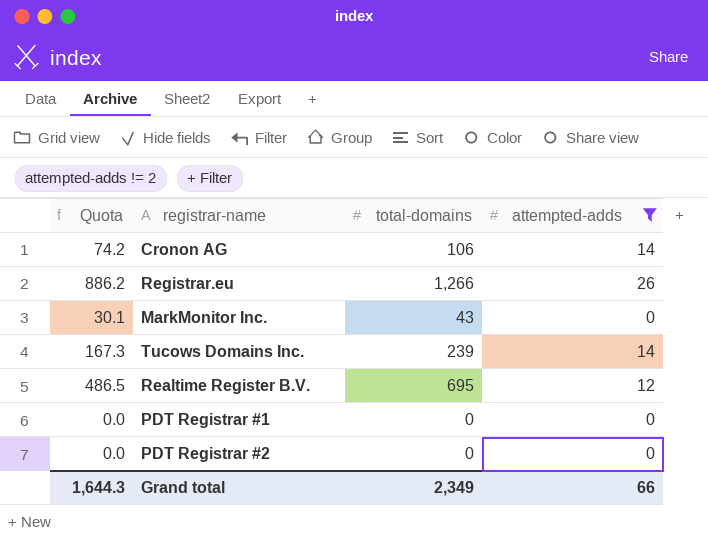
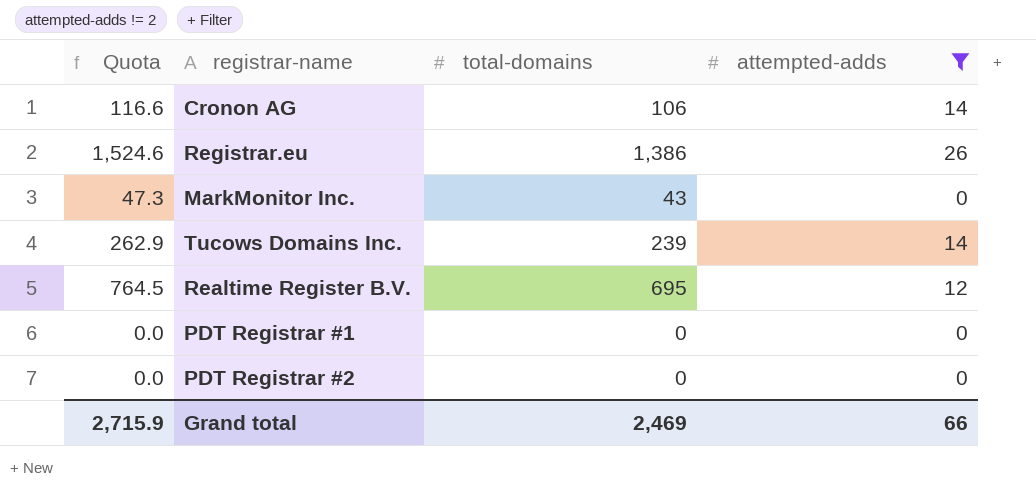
column Quota | formula: [total-domains] * 0.7 -> [total-domains] * 1.1
Registrar.eu | total-domains: 1,266 -> 1,386
Grand total | Quota: 1,644.3 -> 2,715.9
Grand total | total-domains: 2,349 -> 2,469

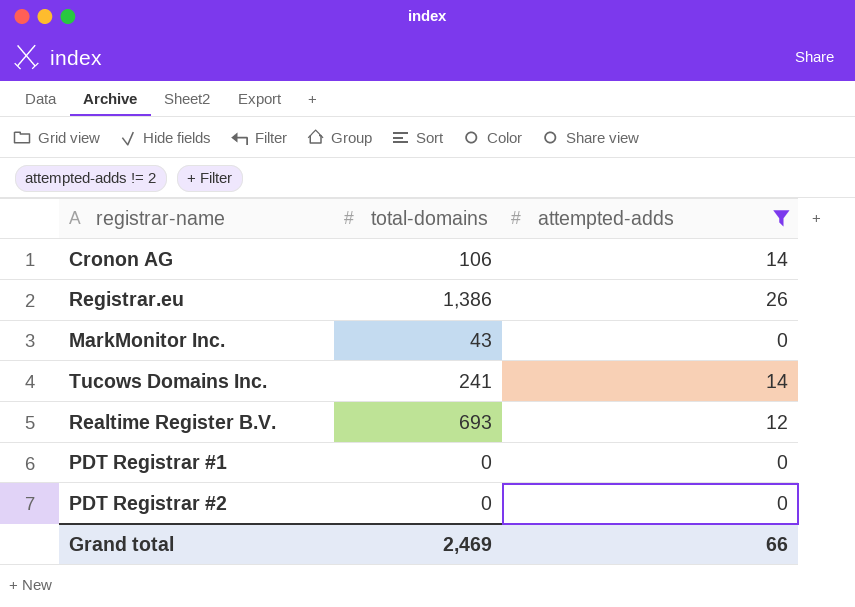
column Quota | formula: [total-domains] * 1.1 -> none
Tucows Domains Inc. | total-domains: 239 -> 241
Realtime Register B.V. | total-domains: 695 -> 693

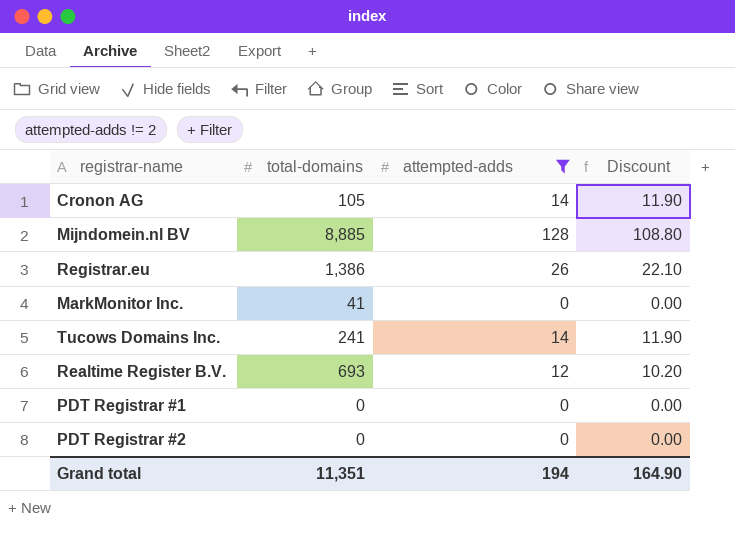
column Discount | formula: none -> [attempted-adds] * 0.85
Cronon AG | total-domains: 106 -> 105
row Mijndomein.nl BV: none -> 8,885 | 128 | 108.80
MarkMonitor Inc. | total-domains: 43 -> 41
Grand total | total-domains: 2,469 -> 11,351
Grand total | attempted-adds: 66 -> 194

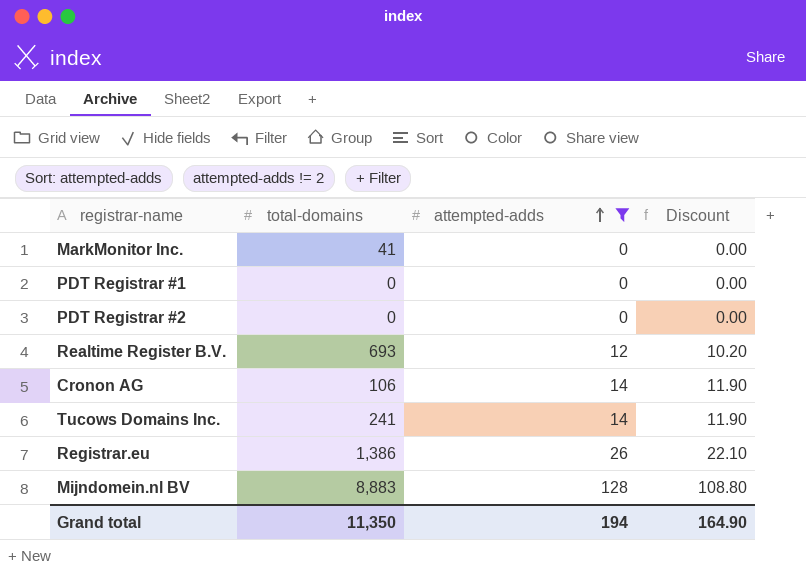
row order: none -> attempted-adds ascending
Cronon AG | total-domains: 105 -> 106
Mijndomein.nl BV | total-domains: 8,885 -> 8,883
Grand total | total-domains: 11,351 -> 11,350

